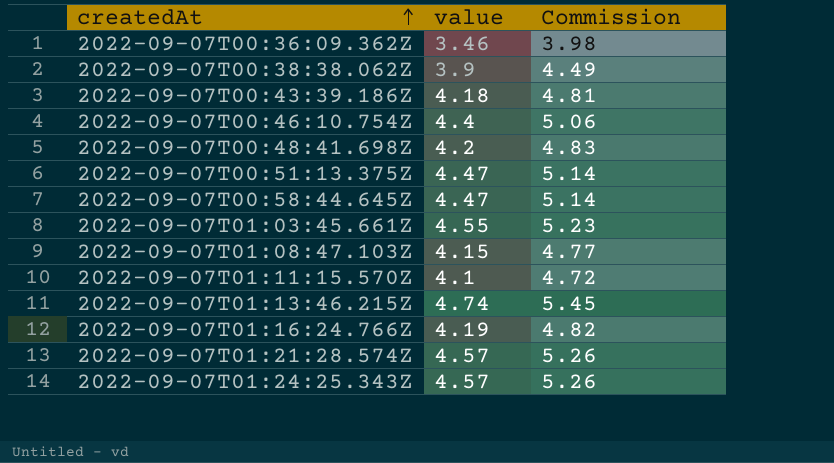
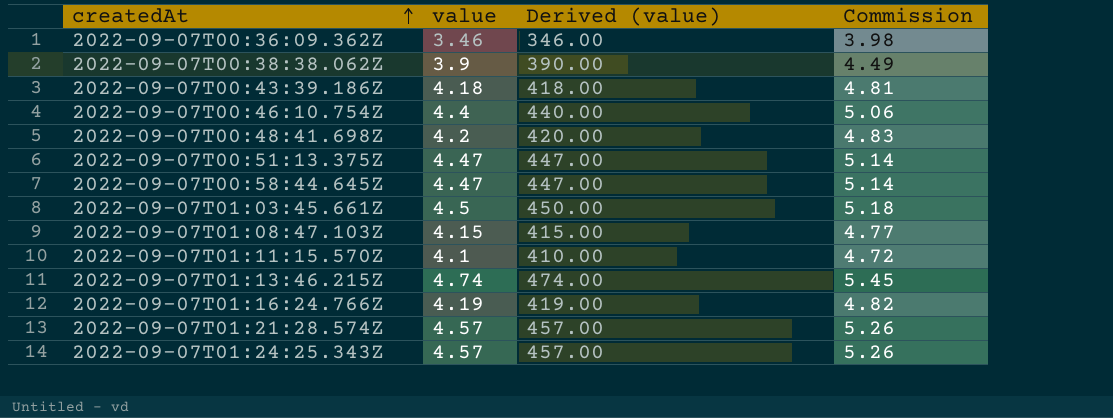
column Derived (value) | formula: none -> [value] * 100
2022-09-07T01:03:45.661Z | value: 4.55 -> 4.5
2022-09-07T01:03:45.661Z | Commission: 5.23 -> 5.18

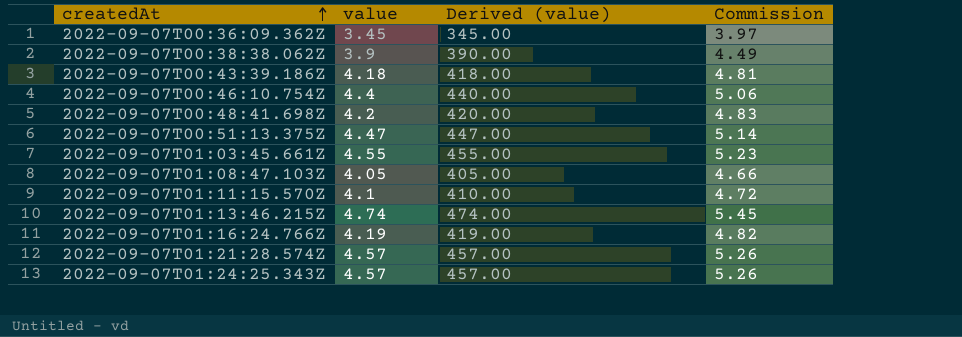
row 2022-09-07T00:58:44.645Z: 4.47 | 447.00 | 5.14 -> none
2022-09-07T00:36:09.362Z | value: 3.46 -> 3.45
2022-09-07T00:36:09.362Z | Derived (value): 346.00 -> 345.00
2022-09-07T00:36:09.362Z | Commission: 3.98 -> 3.97
2022-09-07T01:03:45.661Z | value: 4.5 -> 4.55
2022-09-07T01:03:45.661Z | Derived (value): 450.00 -> 455.00
2022-09-07T01:03:45.661Z | Commission: 5.18 -> 5.23
2022-09-07T01:08:47.103Z | value: 4.15 -> 4.05
2022-09-07T01:08:47.103Z | Derived (value): 415.00 -> 405.00
2022-09-07T01:08:47.103Z | Commission: 4.77 -> 4.66

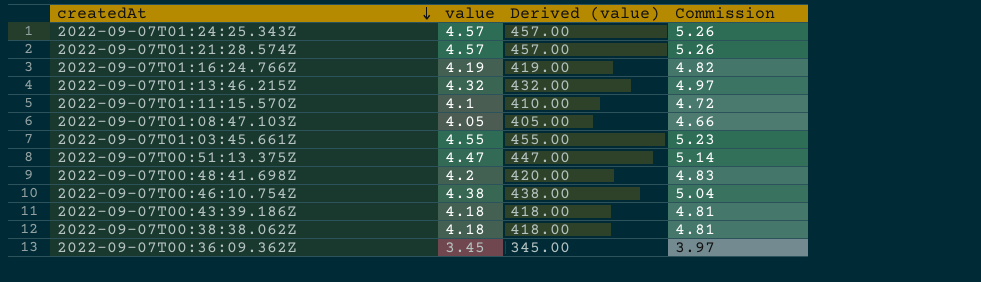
row order: createdAt ascending -> createdAt descending
2022-09-07T01:13:46.215Z | value: 4.74 -> 4.32
2022-09-07T01:13:46.215Z | Derived (value): 474.00 -> 432.00
2022-09-07T01:13:46.215Z | Commission: 5.45 -> 4.97
2022-09-07T00:46:10.754Z | value: 4.4 -> 4.38
2022-09-07T00:46:10.754Z | Derived (value): 440.00 -> 438.00
2022-09-07T00:46:10.754Z | Commission: 5.06 -> 5.04
2022-09-07T00:38:38.062Z | value: 3.9 -> 4.18
2022-09-07T00:38:38.062Z | Derived (value): 390.00 -> 418.00
2022-09-07T00:38:38.062Z | Commission: 4.49 -> 4.81

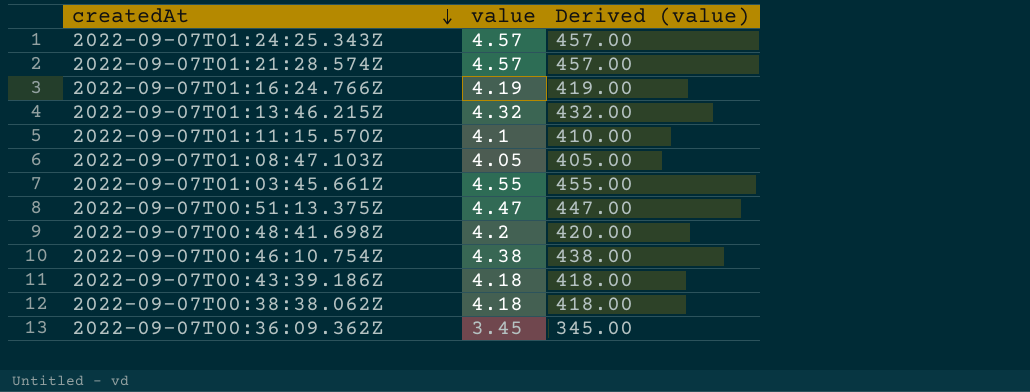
column Commission | formula: [value] * 1.15 -> none

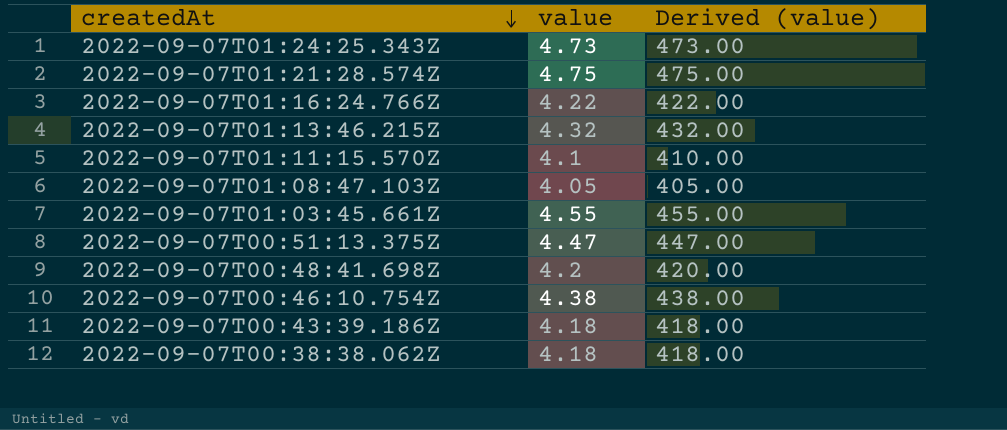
row 2022-09-07T00:36:09.362Z: 3.45 | 345.00 -> none
2022-09-07T01:24:25.343Z | value: 4.57 -> 4.73
2022-09-07T01:24:25.343Z | Derived (value): 457.00 -> 473.00
2022-09-07T01:21:28.574Z | value: 4.57 -> 4.75
2022-09-07T01:21:28.574Z | Derived (value): 457.00 -> 475.00
2022-09-07T01:16:24.766Z | value: 4.19 -> 4.22
2022-09-07T01:16:24.766Z | Derived (value): 419.00 -> 422.00

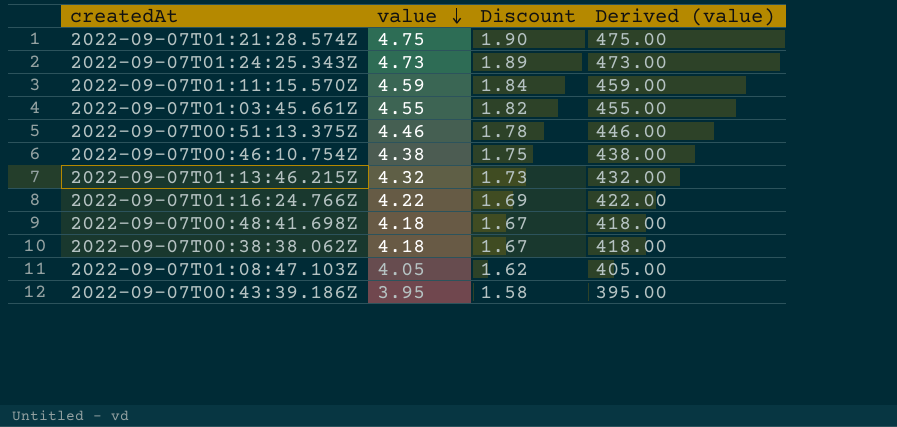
row order: createdAt descending -> value descending
column Discount | formula: none -> [value] * 0.4
2022-09-07T01:11:15.570Z | value: 4.1 -> 4.59
2022-09-07T01:11:15.570Z | Derived (value): 410.00 -> 459.00
2022-09-07T00:51:13.375Z | value: 4.47 -> 4.46
2022-09-07T00:51:13.375Z | Derived (value): 447.00 -> 446.00
2022-09-07T00:48:41.698Z | value: 4.2 -> 4.18
2022-09-07T00:48:41.698Z | Derived (value): 420.00 -> 418.00
2022-09-07T00:43:39.186Z | value: 4.18 -> 3.95
2022-09-07T00:43:39.186Z | Derived (value): 418.00 -> 395.00

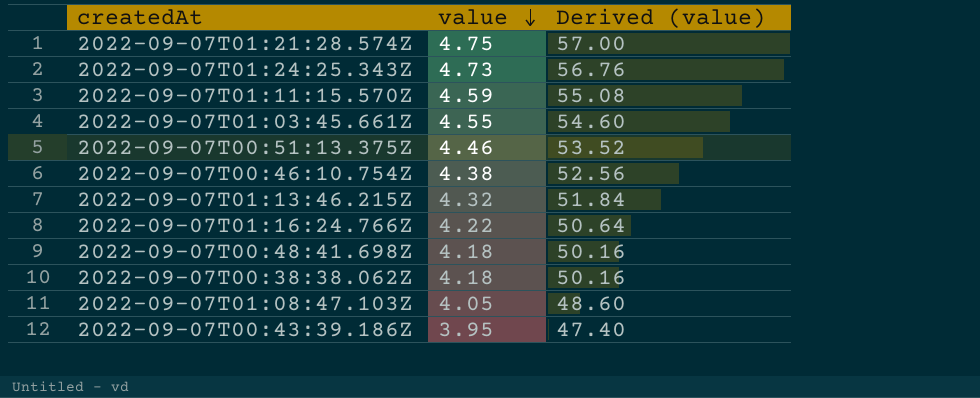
column Discount | formula: [value] * 0.4 -> none
column Derived (value) | formula: [value] * 100 -> [value] * 12

